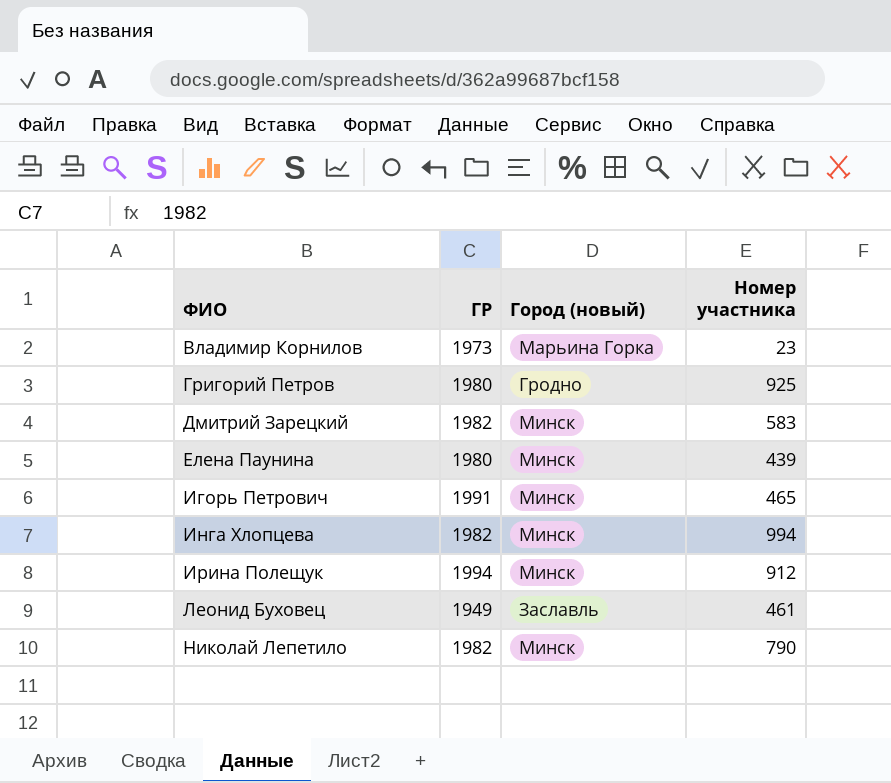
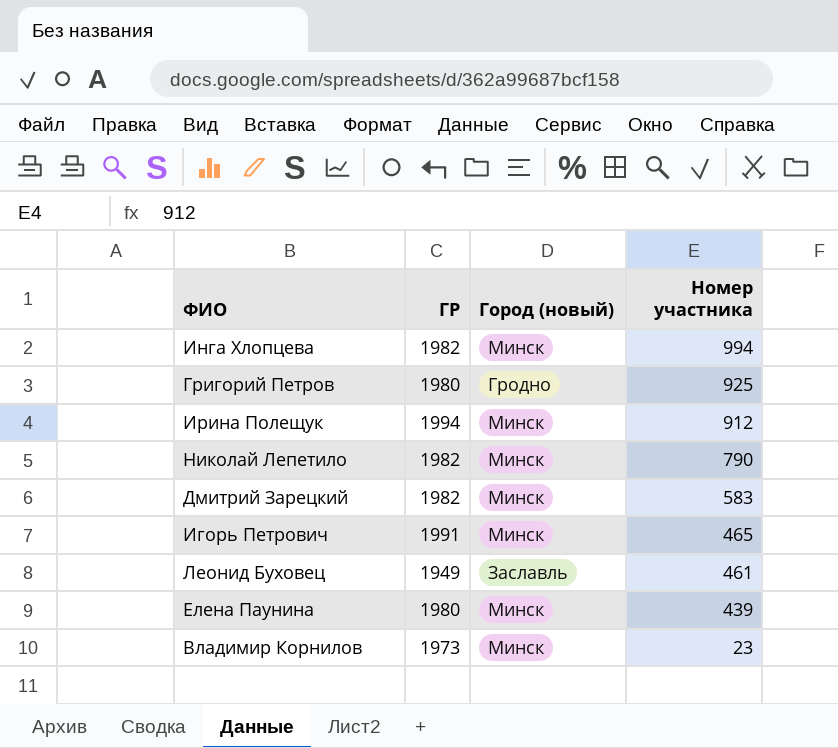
row order: ФИО ascending -> Номер участника descending
Владимир Корнилов | Город (новый): Марьина Горка -> Минск

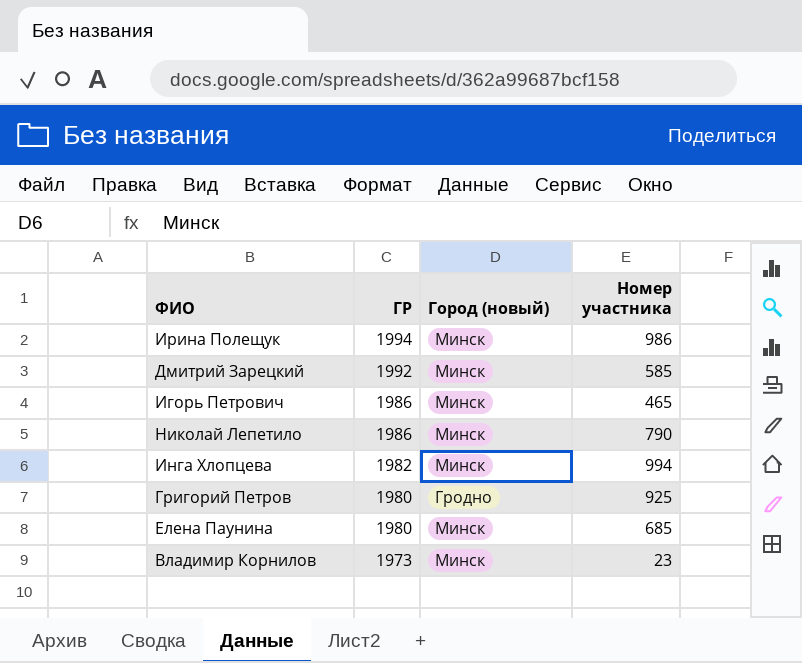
row order: Номер участника descending -> ГР descending
row Леонид Буховец: 1949 | Заславль | 461 -> none
Ирина Полещук | Номер участника: 912 -> 986
Дмитрий Зарецкий | ГР: 1982 -> 1992
Дмитрий Зарецкий | Номер участника: 583 -> 585
Игорь Петрович | ГР: 1991 -> 1986
Николай Лепетило | ГР: 1982 -> 1986
Елена Паунина | Номер участника: 439 -> 685

